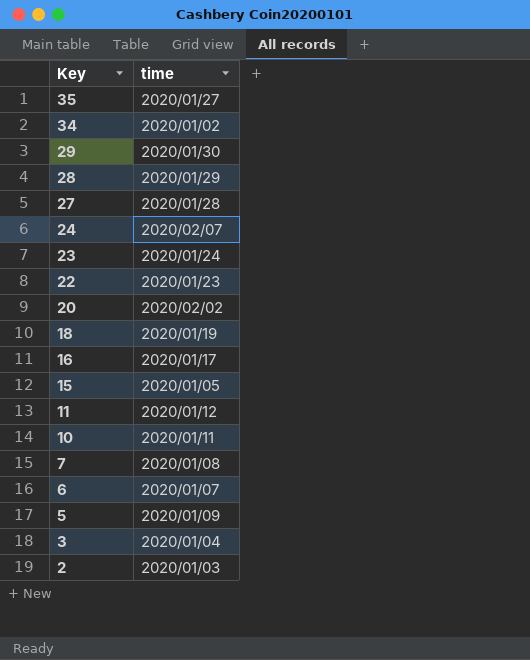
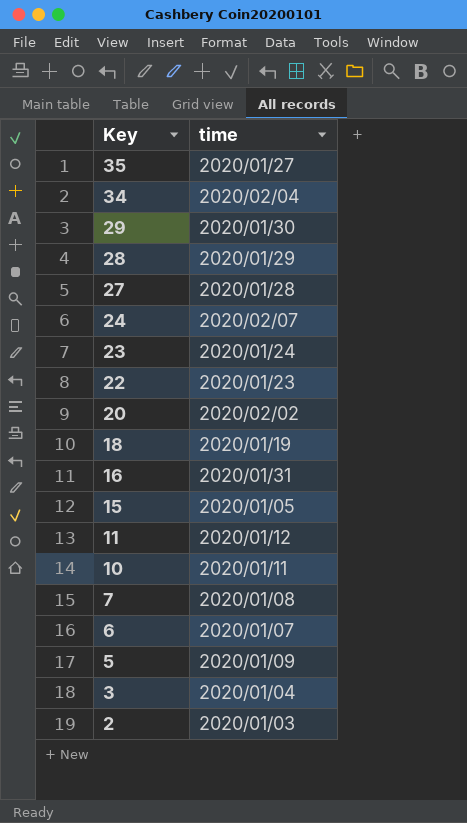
34 | time: 2020/01/02 -> 2020/02/04
16 | time: 2020/01/17 -> 2020/01/31

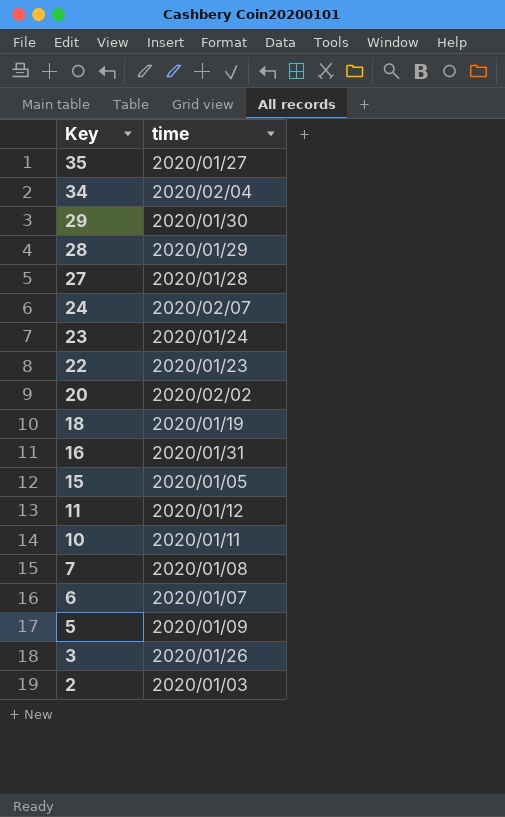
3 | time: 2020/01/04 -> 2020/01/26

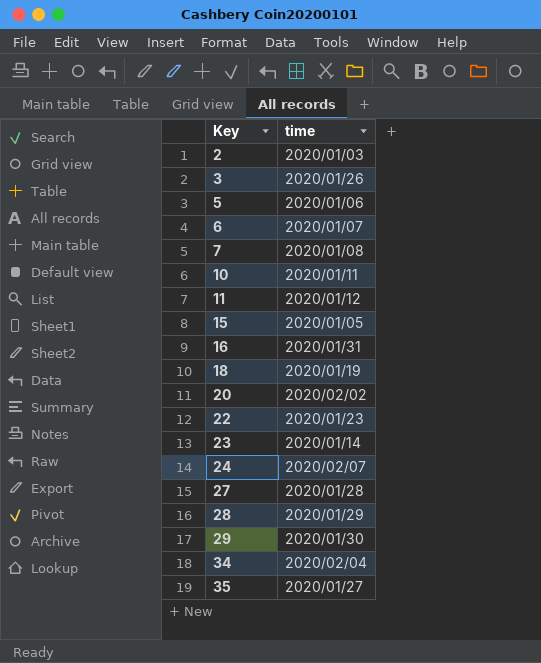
row order: Key descending -> Key ascending
5 | time: 2020/01/09 -> 2020/01/06
23 | time: 2020/01/24 -> 2020/01/14

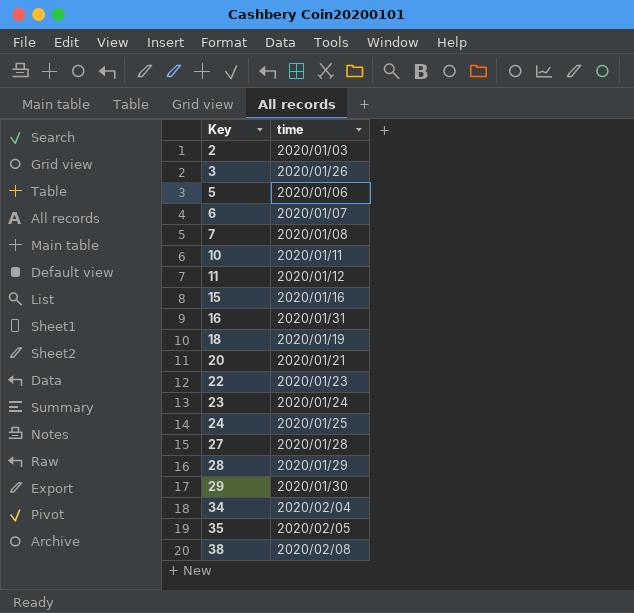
15 | time: 2020/01/05 -> 2020/01/16
20 | time: 2020/02/02 -> 2020/01/21
23 | time: 2020/01/14 -> 2020/01/24
24 | time: 2020/02/07 -> 2020/01/25
35 | time: 2020/01/27 -> 2020/02/05
row 38: none -> 2020/02/08

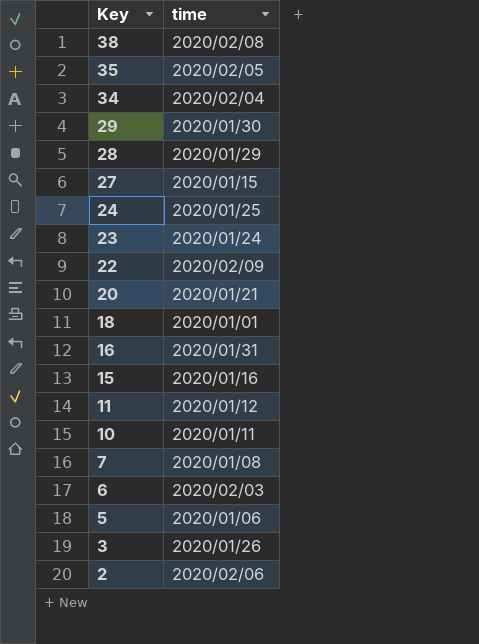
row order: Key ascending -> Key descending
27 | time: 2020/01/28 -> 2020/01/15
22 | time: 2020/01/23 -> 2020/02/09
18 | time: 2020/01/19 -> 2020/01/01
6 | time: 2020/01/07 -> 2020/02/03
2 | time: 2020/01/03 -> 2020/02/06

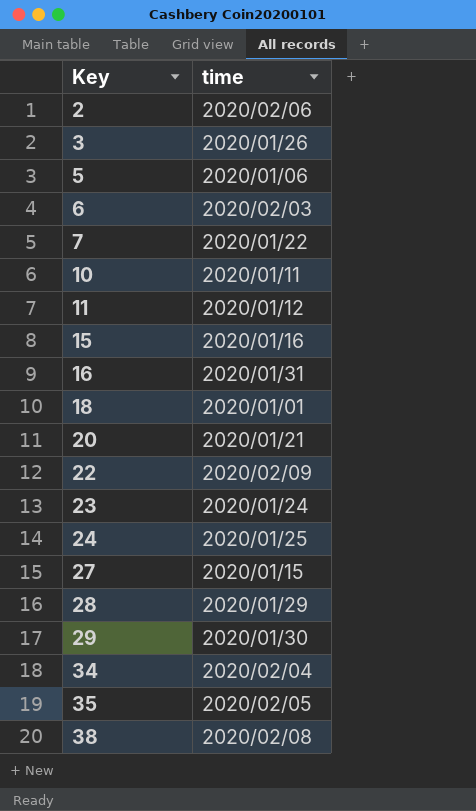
row order: Key descending -> Key ascending
7 | time: 2020/01/08 -> 2020/01/22

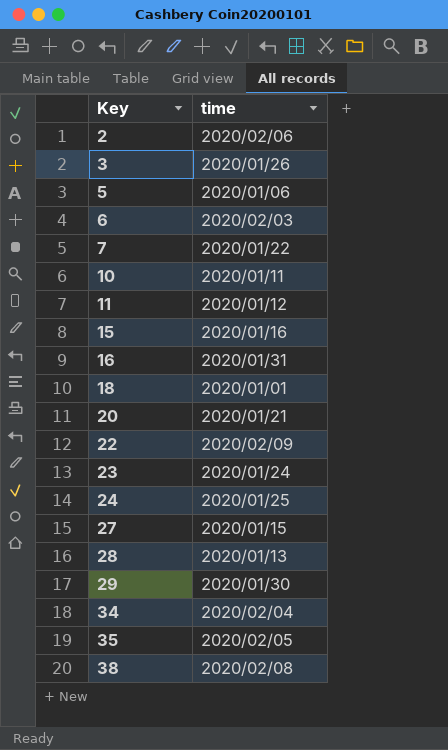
28 | time: 2020/01/29 -> 2020/01/13

